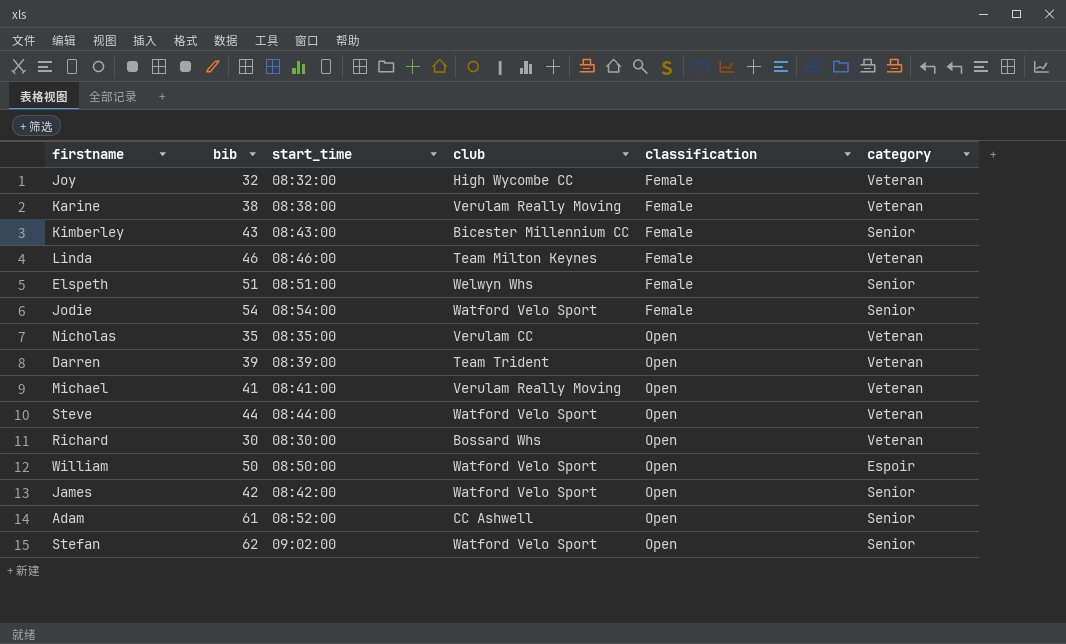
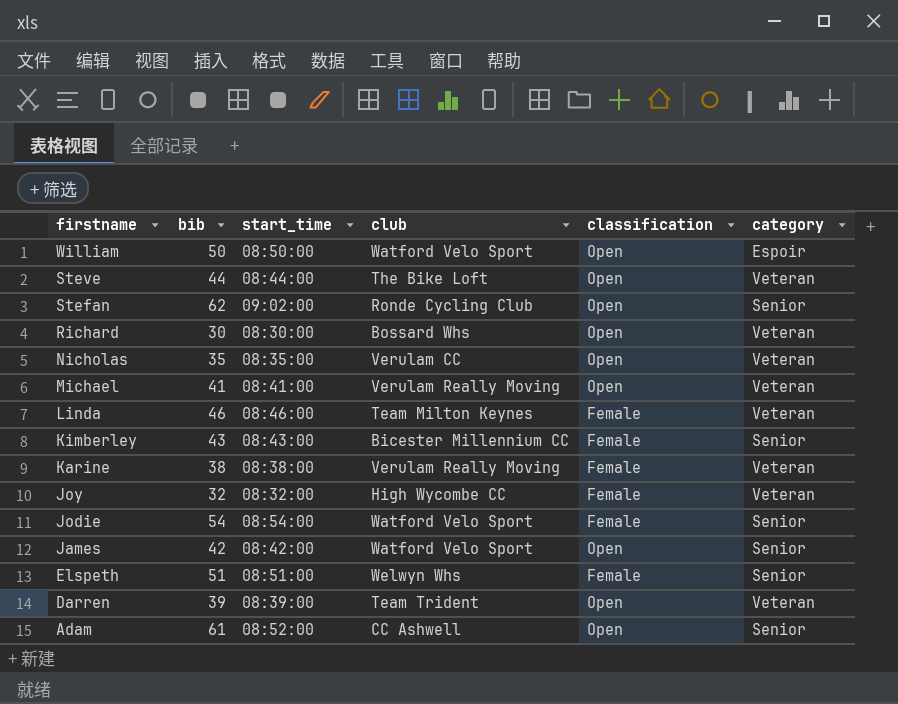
row order: classification ascending -> firstname descending
Steve | club: Watford Velo Sport -> The Bike Loft
Stefan | club: Watford Velo Sport -> Ronde Cycling Club

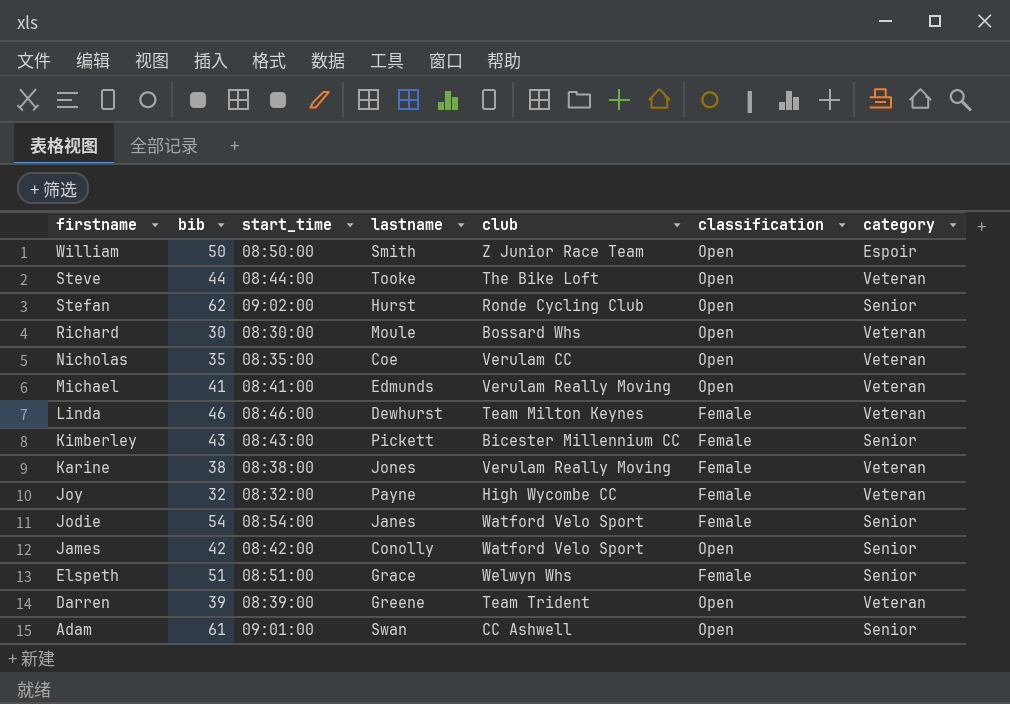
column lastname | position: none -> 4
William | club: Watford Velo Sport -> Z Junior Race Team
Adam | start_time: 08:52:00 -> 09:01:00

